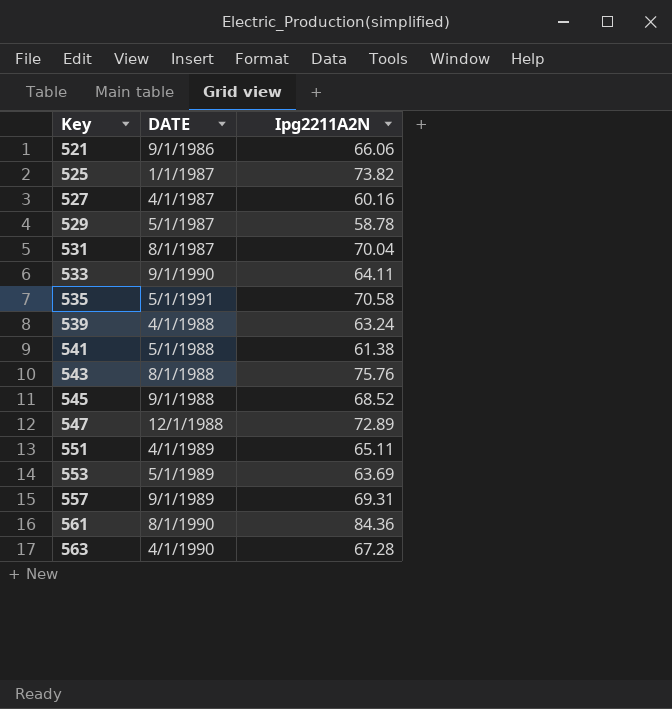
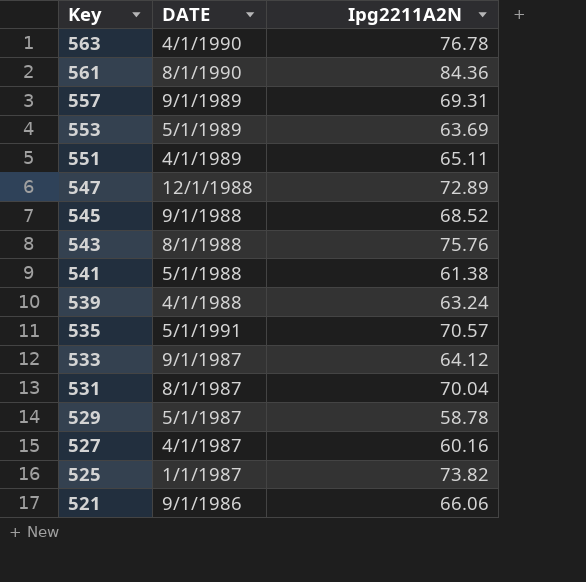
row order: Key ascending -> Key descending
563 | Ipg2211A2N: 67.28 -> 76.78
535 | Ipg2211A2N: 70.58 -> 70.57
533 | DATE: 9/1/1990 -> 9/1/1987
533 | Ipg2211A2N: 64.11 -> 64.12

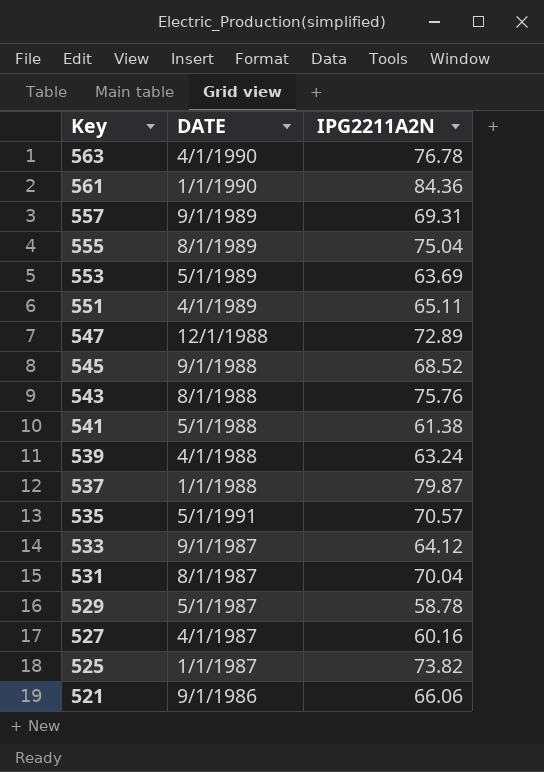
column name: Ipg2211A2N -> IPG2211A2N
561 | DATE: 8/1/1990 -> 1/1/1990
row 555: none -> 8/1/1989 | 75.04
row 537: none -> 1/1/1988 | 79.87

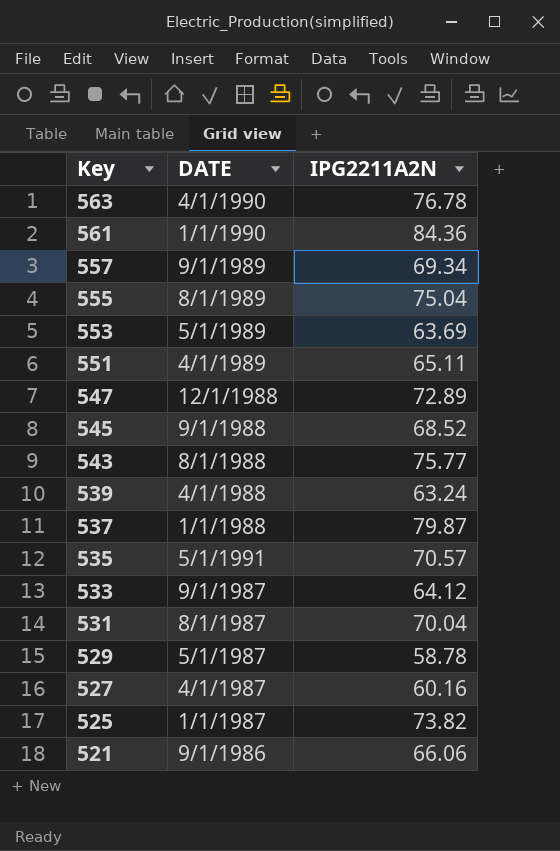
row 541: 5/1/1988 | 61.38 -> none
557 | IPG2211A2N: 69.31 -> 69.34
543 | IPG2211A2N: 75.76 -> 75.77

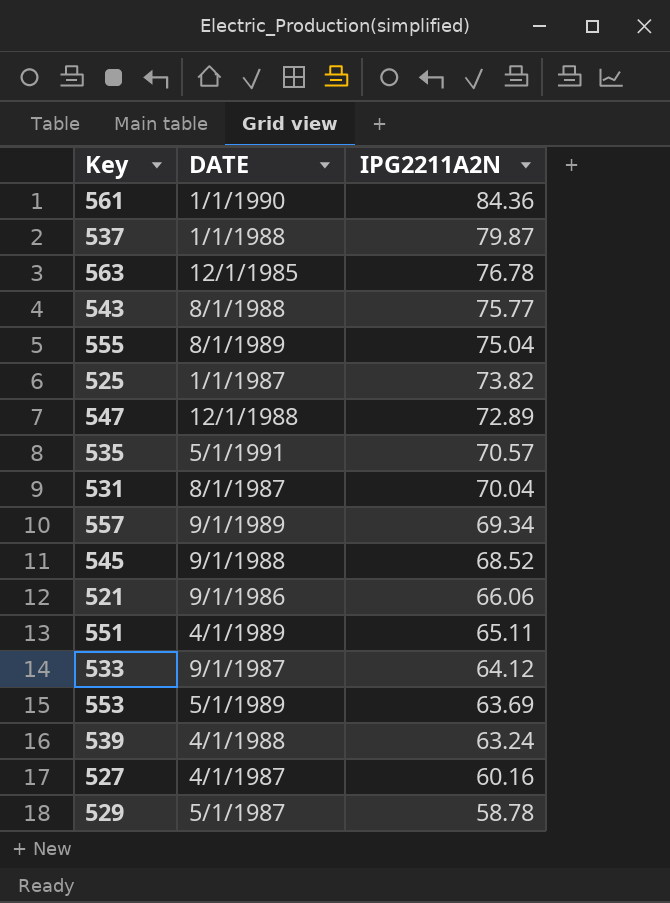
row order: Key descending -> IPG2211A2N descending
563 | DATE: 4/1/1990 -> 12/1/1985

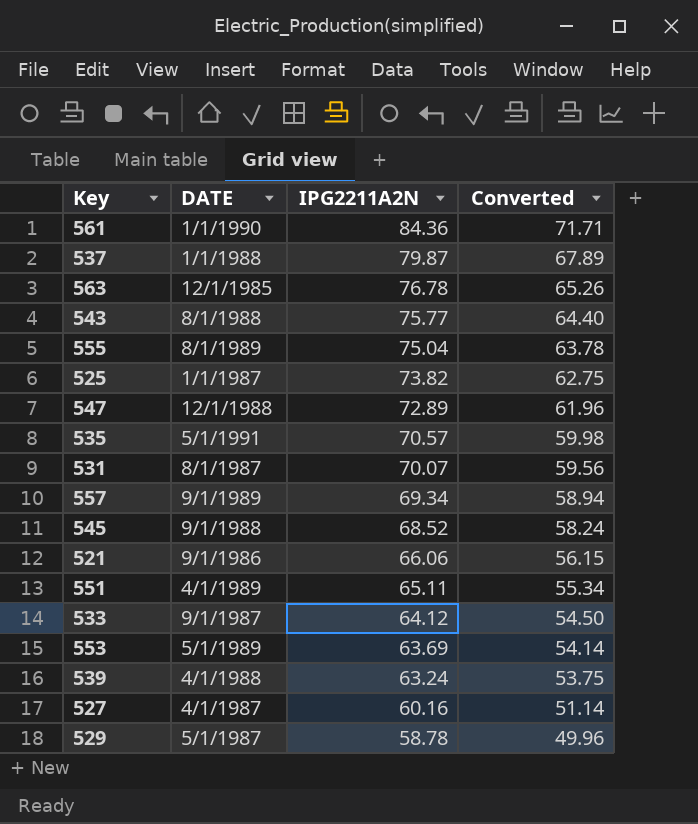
column Converted | formula: none -> [IPG2211A2N] * 0.85
531 | IPG2211A2N: 70.04 -> 70.07

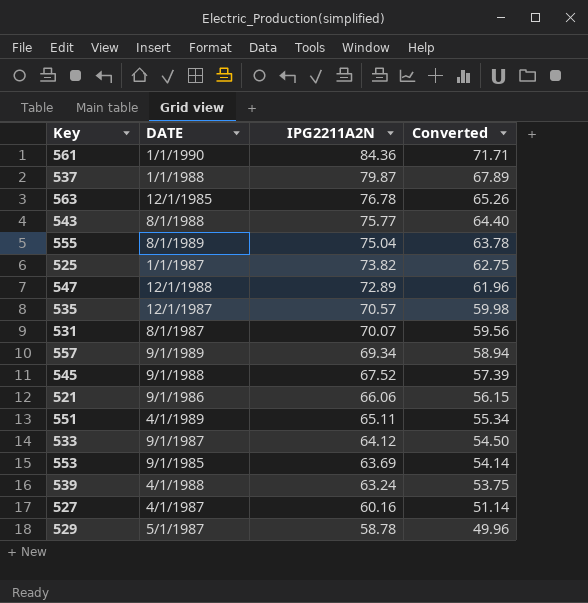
535 | DATE: 5/1/1991 -> 12/1/1987
545 | IPG2211A2N: 68.52 -> 67.52
545 | Converted: 58.24 -> 57.39
553 | DATE: 5/1/1989 -> 9/1/1985

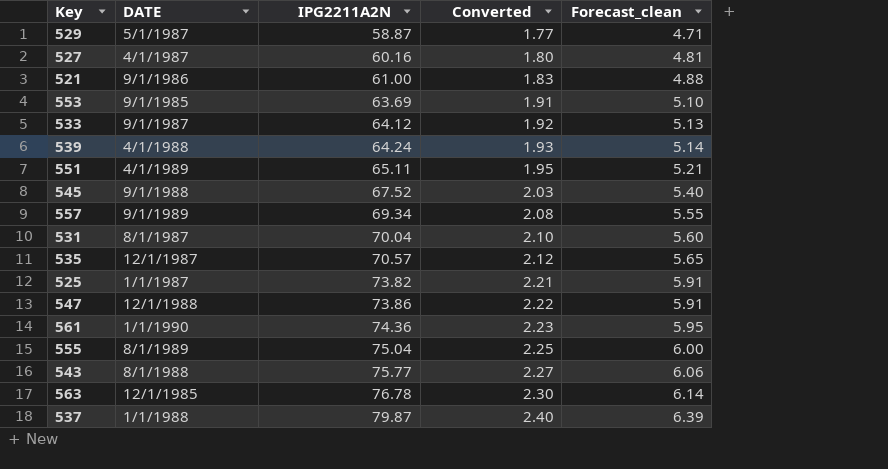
row order: IPG2211A2N descending -> IPG2211A2N ascending
column Converted | formula: [IPG2211A2N] * 0.85 -> [IPG2211A2N] * 0.03
column Forecast_clean | formula: none -> [IPG2211A2N] * 0.08
529 | IPG2211A2N: 58.78 -> 58.87
521 | IPG2211A2N: 66.06 -> 61.00
539 | IPG2211A2N: 63.24 -> 64.24
531 | IPG2211A2N: 70.07 -> 70.04
547 | IPG2211A2N: 72.89 -> 73.86
561 | IPG2211A2N: 84.36 -> 74.36

